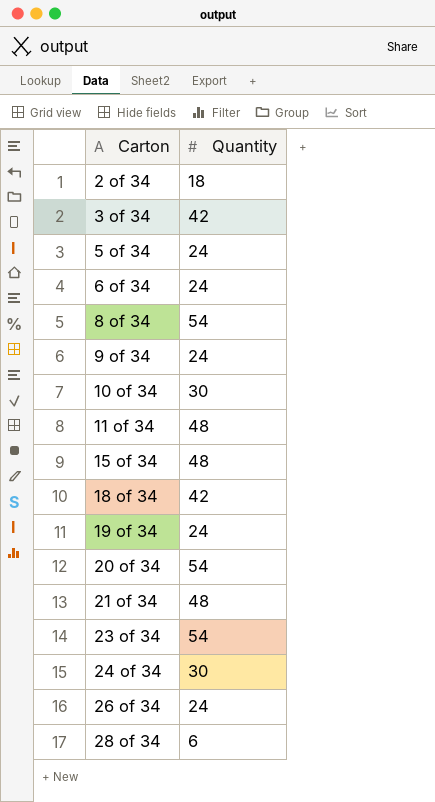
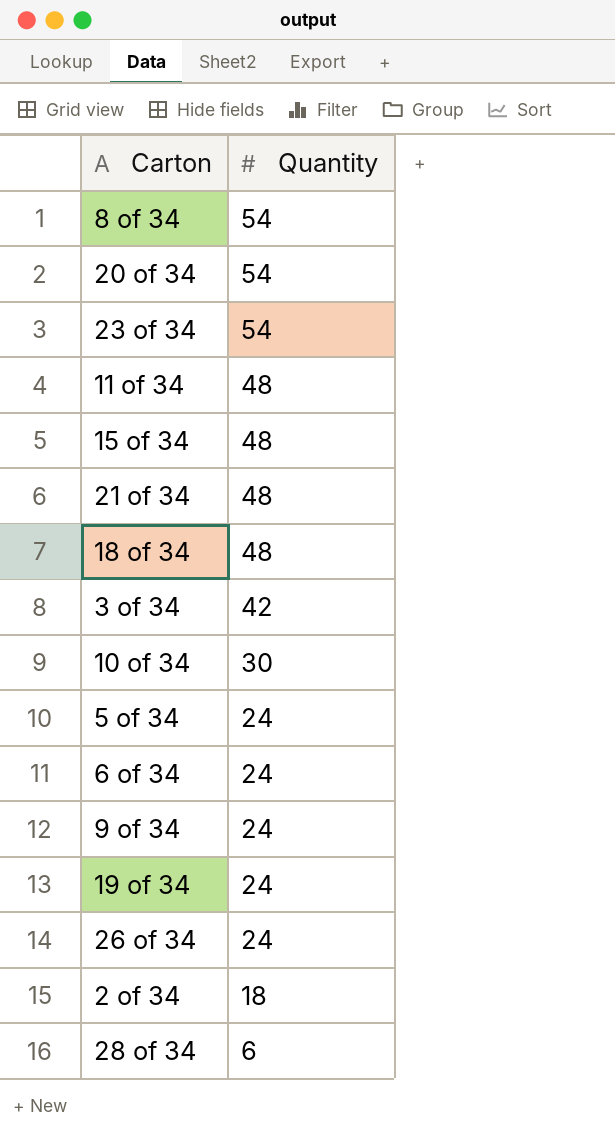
row order: Carton ascending -> Quantity descending
row 24 of 34: 30 -> none
18 of 34 | Quantity: 42 -> 48

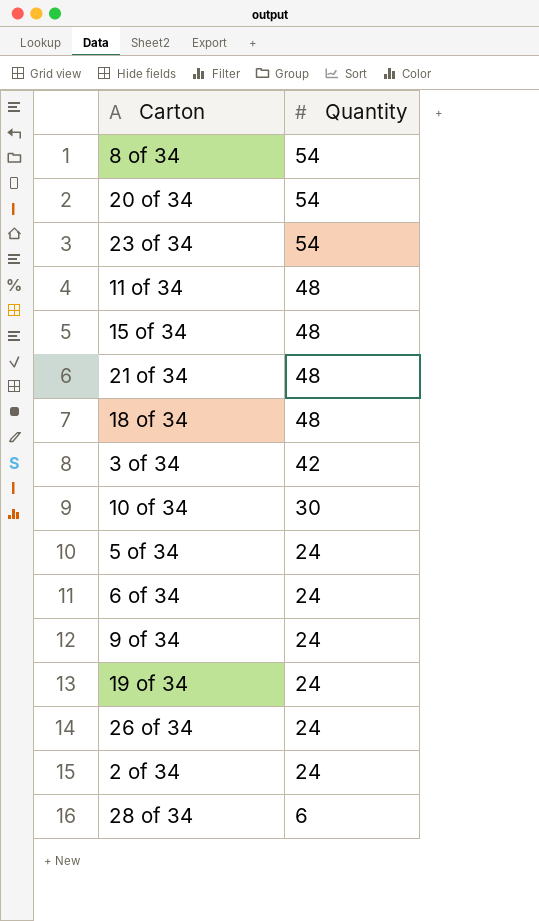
2 of 34 | Quantity: 18 -> 24

